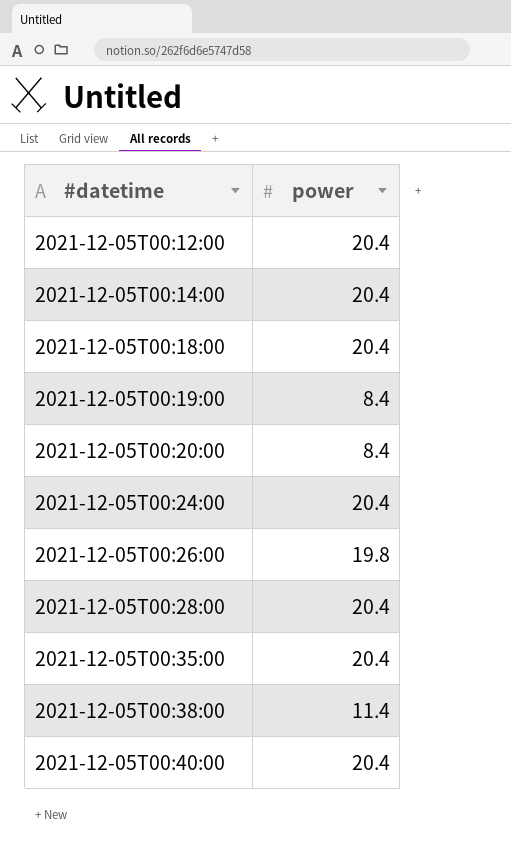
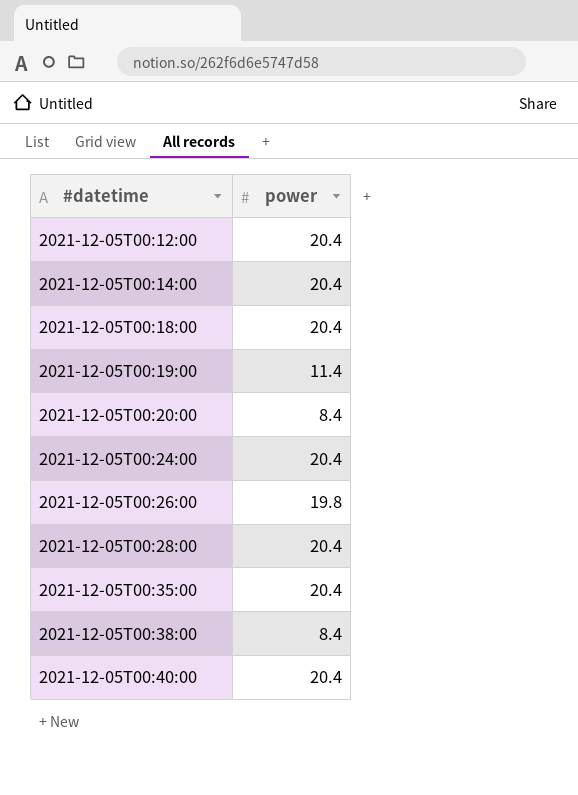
2021-12-05T00:19:00 | power: 8.4 -> 11.4
2021-12-05T00:38:00 | power: 11.4 -> 8.4

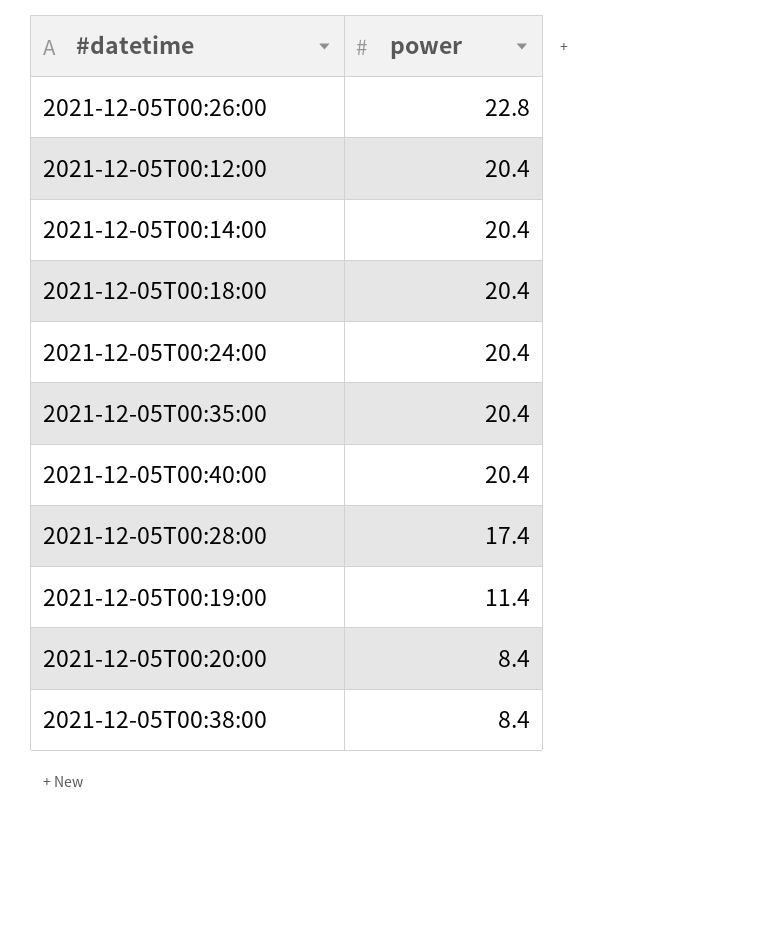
row order: #datetime ascending -> power descending
2021-12-05T00:26:00 | power: 19.8 -> 22.8
2021-12-05T00:28:00 | power: 20.4 -> 17.4

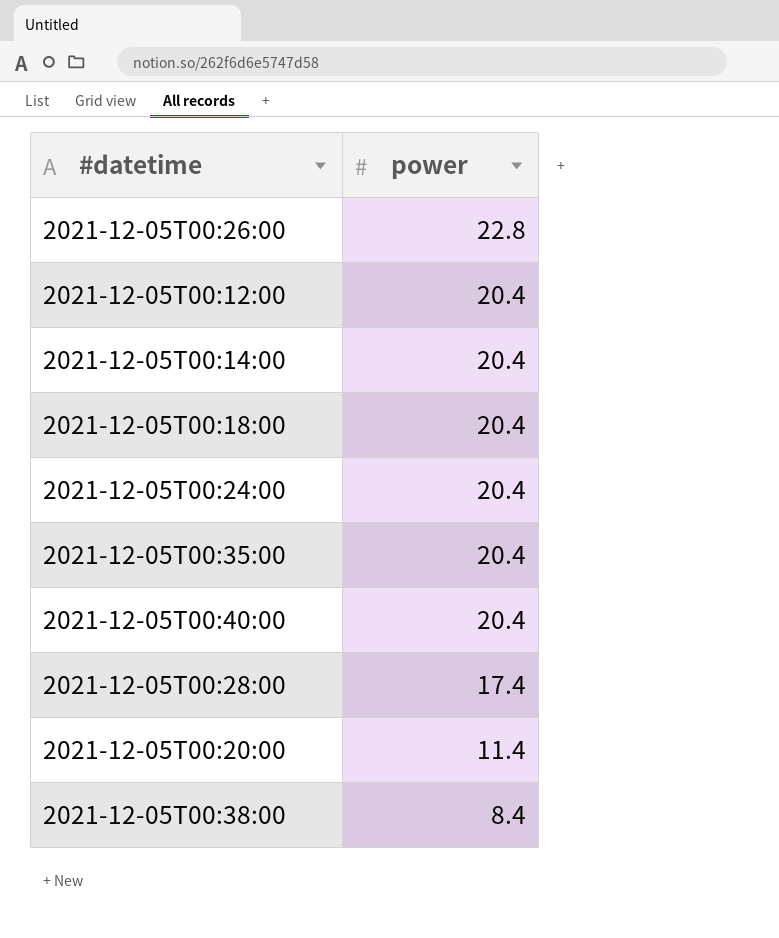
row 2021-12-05T00:19:00: 11.4 -> none
2021-12-05T00:20:00 | power: 8.4 -> 11.4

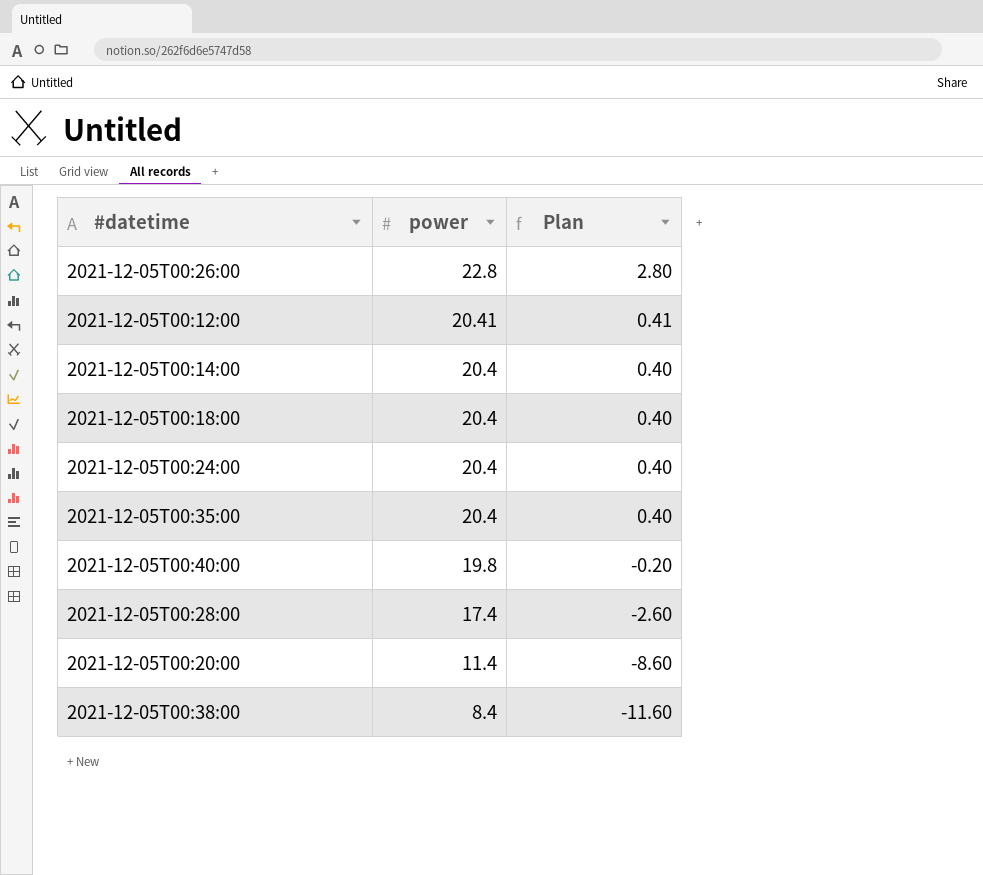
column Plan | formula: none -> [power] - 20
2021-12-05T00:12:00 | power: 20.4 -> 20.41
2021-12-05T00:40:00 | power: 20.4 -> 19.8

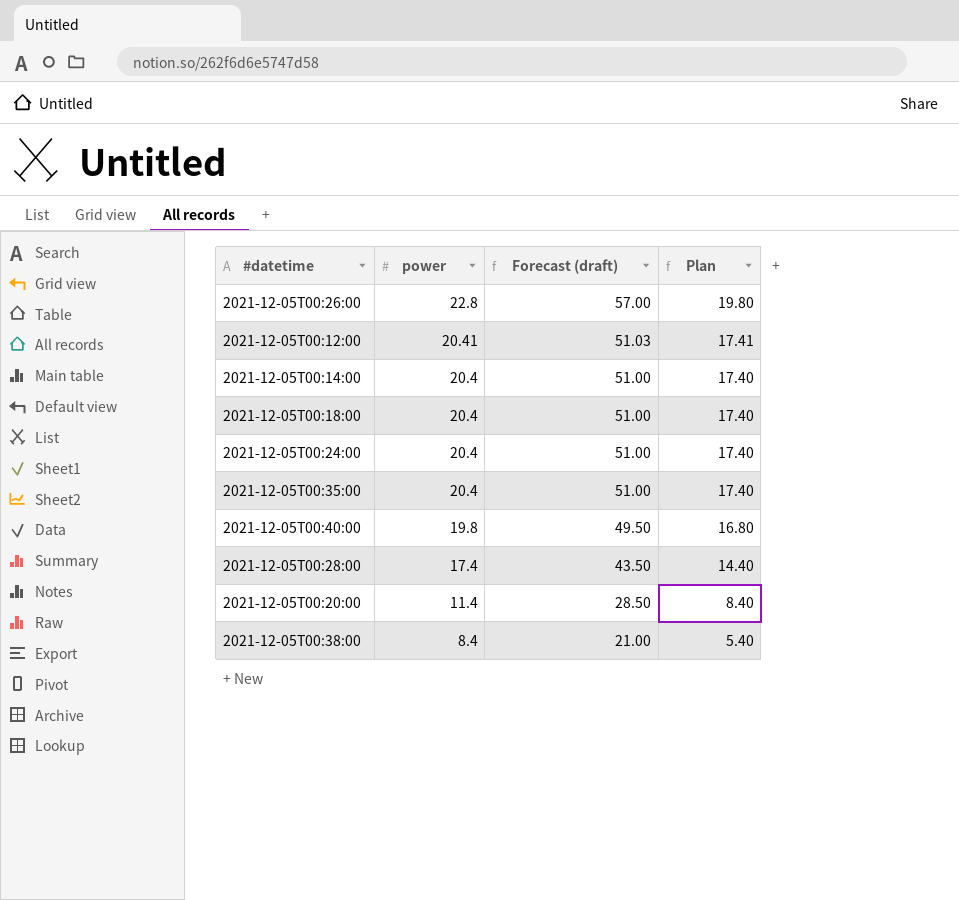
column Forecast (draft) | formula: none -> [power] * 2.5
column Plan | formula: [power] - 20 -> [power] - 3

